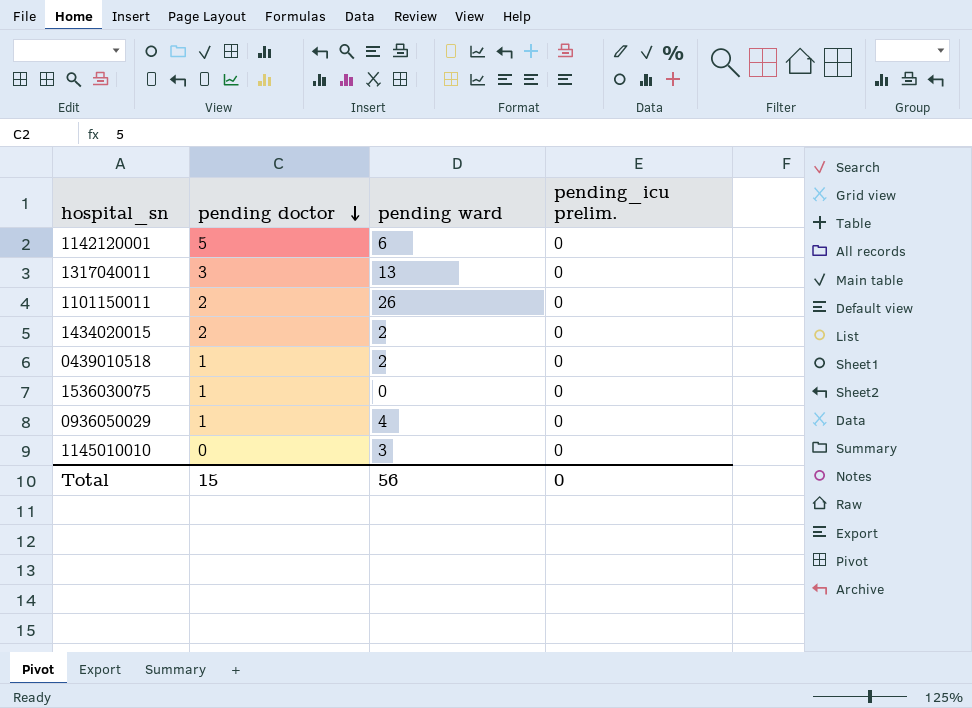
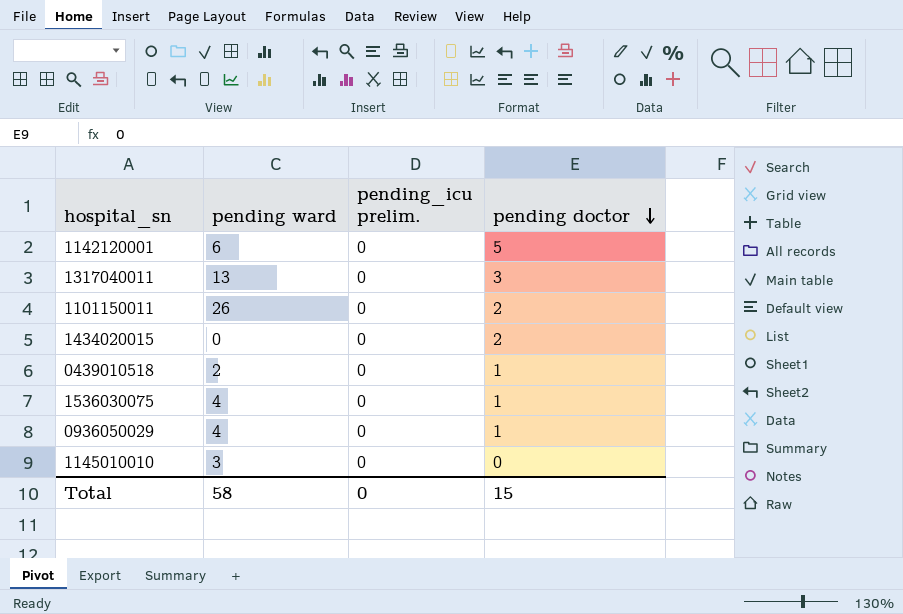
column pending doctor | position: 2 -> 4
1434020015 | pending ward: 2 -> 0
1536030075 | pending ward: 0 -> 4
Total | pending ward: 56 -> 58

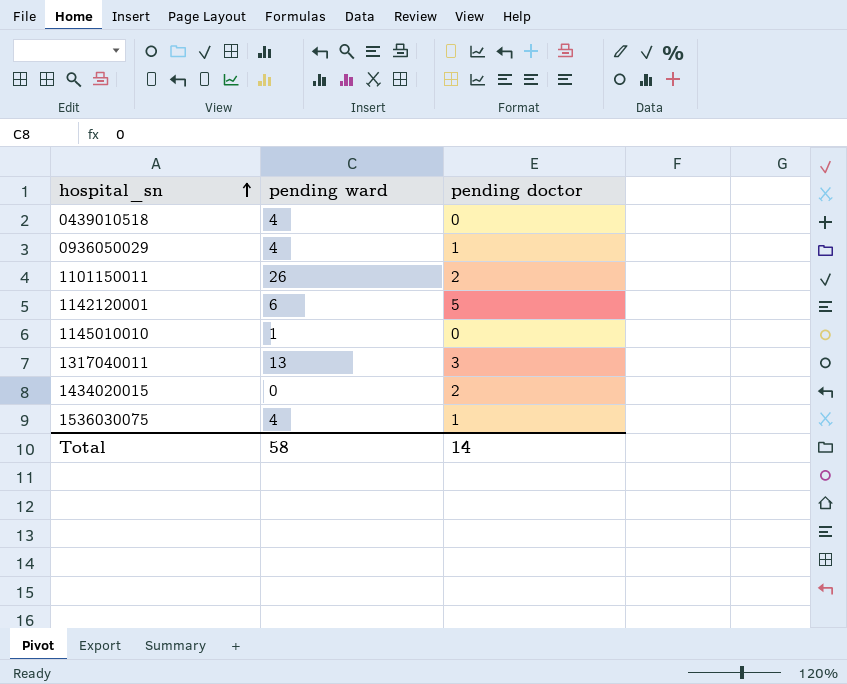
row order: pending doctor descending -> hospital_sn ascending
column pending_icu prelim. | position: 3 -> none
0439010518 | pending ward: 2 -> 4
0439010518 | pending doctor: 1 -> 0
1145010010 | pending ward: 3 -> 1
Total | pending doctor: 15 -> 14

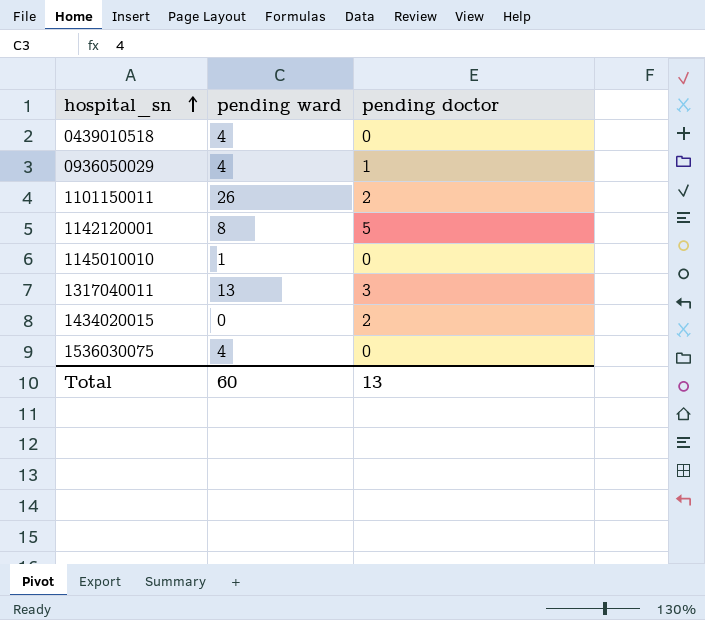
1142120001 | pending ward: 6 -> 8
1536030075 | pending doctor: 1 -> 0
Total | pending ward: 58 -> 60
Total | pending doctor: 14 -> 13

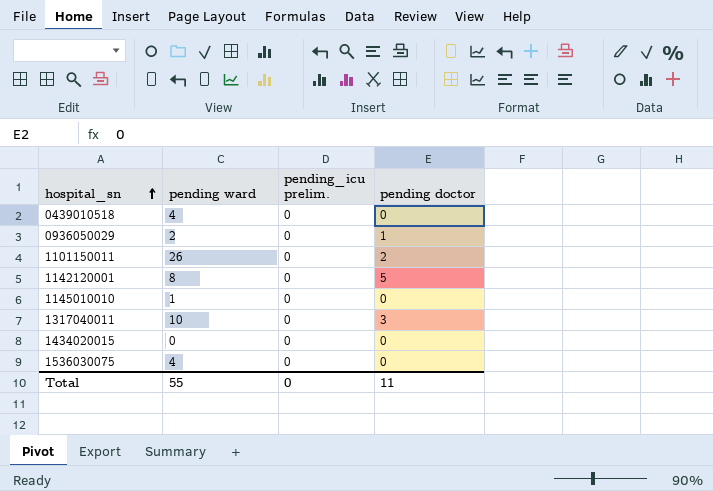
column pending_icu prelim. | position: none -> 3
0936050029 | pending ward: 4 -> 2
1317040011 | pending ward: 13 -> 10
1434020015 | pending doctor: 2 -> 0
Total | pending ward: 60 -> 55
Total | pending doctor: 13 -> 11

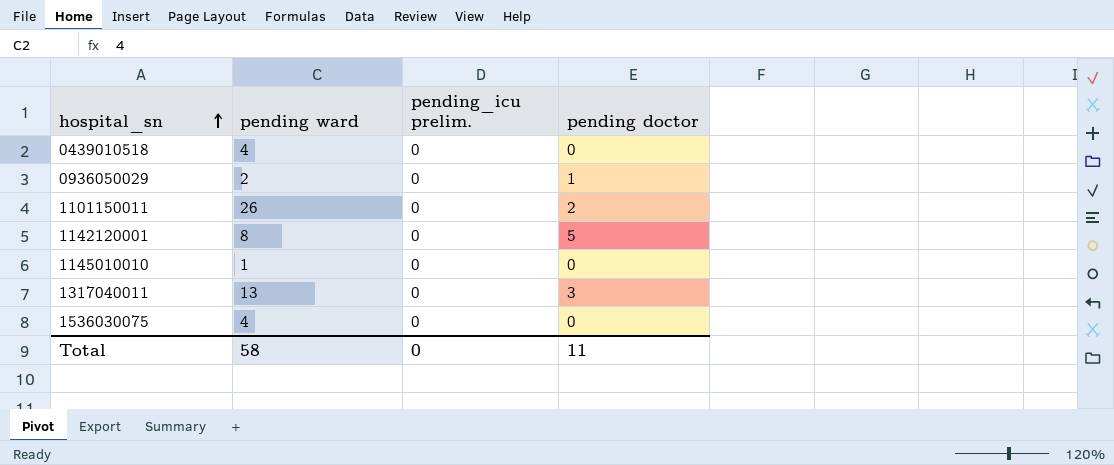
row 1434020015: 0 | 0 | 0 -> none
1317040011 | pending ward: 10 -> 13
Total | pending ward: 55 -> 58

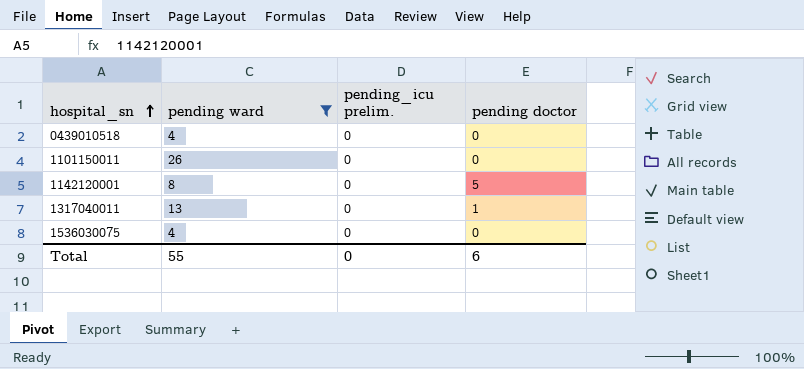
filter: none -> pending ward >= 4
1101150011 | pending doctor: 2 -> 0
1317040011 | pending doctor: 3 -> 1
Total | pending ward: 58 -> 55
Total | pending doctor: 11 -> 6

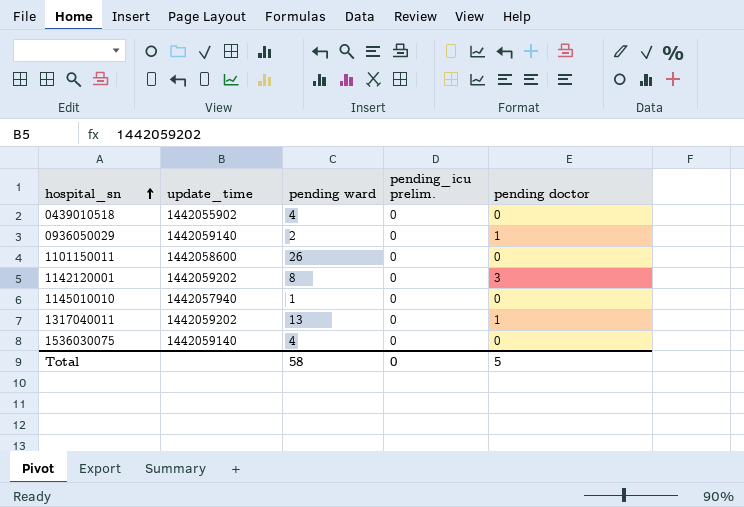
filter: pending ward >= 4 -> none
column update_time | position: none -> 2
1142120001 | pending doctor: 5 -> 3
Total | pending ward: 55 -> 58
Total | pending doctor: 6 -> 5

